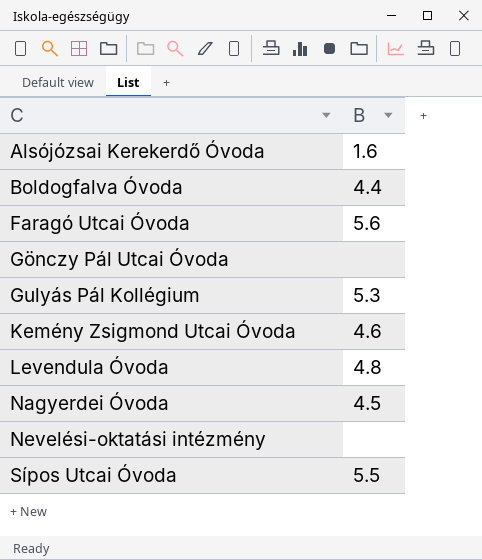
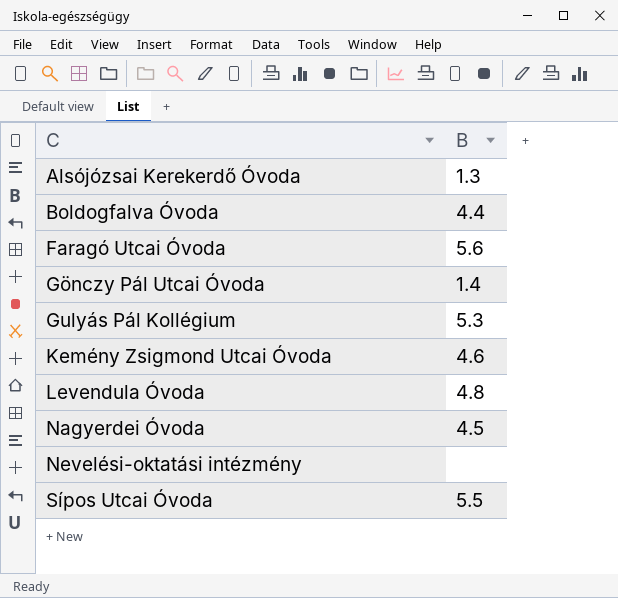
Alsójózsai Kerekerdő Óvoda | B: 1.6 -> 1.3
Gönczy Pál Utcai Óvoda | B: none -> 1.4

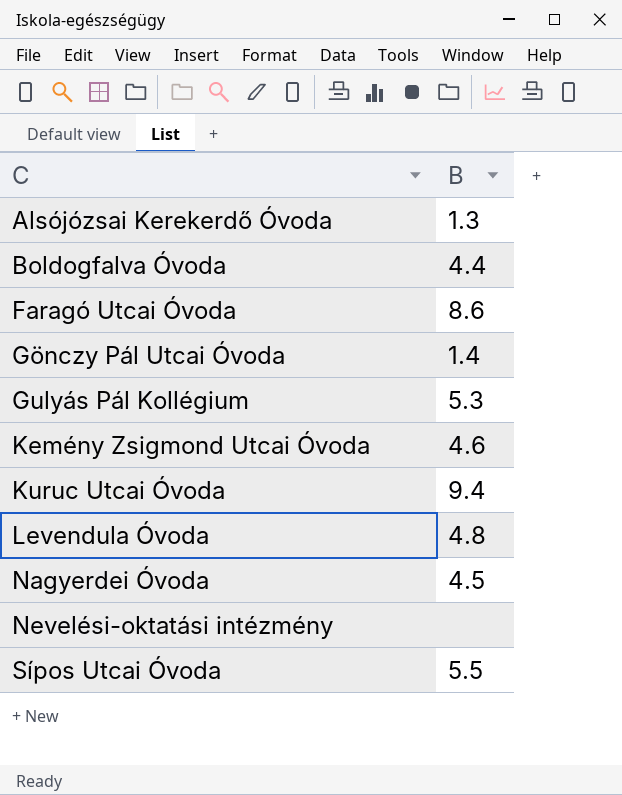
Faragó Utcai Óvoda | B: 5.6 -> 8.6
row Kuruc Utcai Óvoda: none -> 9.4

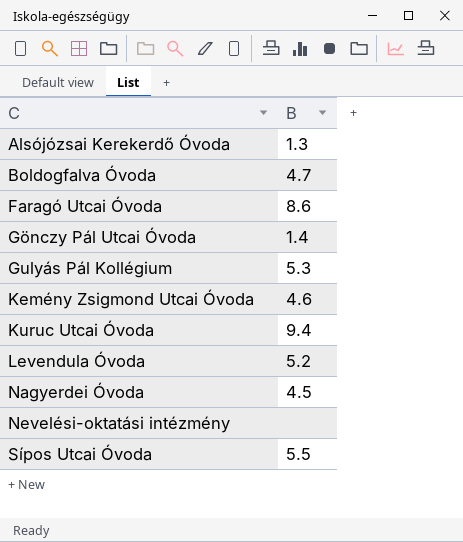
Boldogfalva Óvoda | B: 4.4 -> 4.7
Levendula Óvoda | B: 4.8 -> 5.2

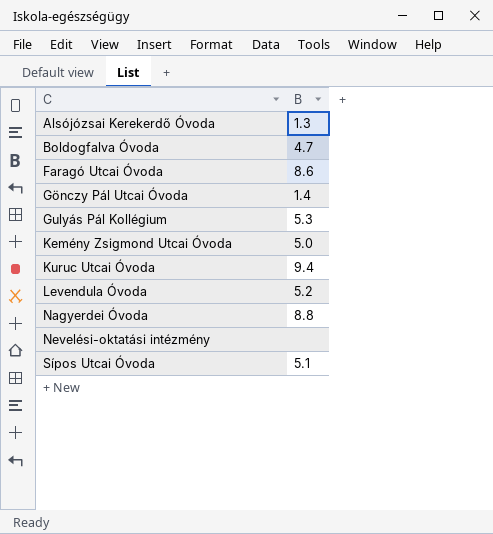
Kemény Zsigmond Utcai Óvoda | B: 4.6 -> 5.0
Nagyerdei Óvoda | B: 4.5 -> 8.8
Sípos Utcai Óvoda | B: 5.5 -> 5.1

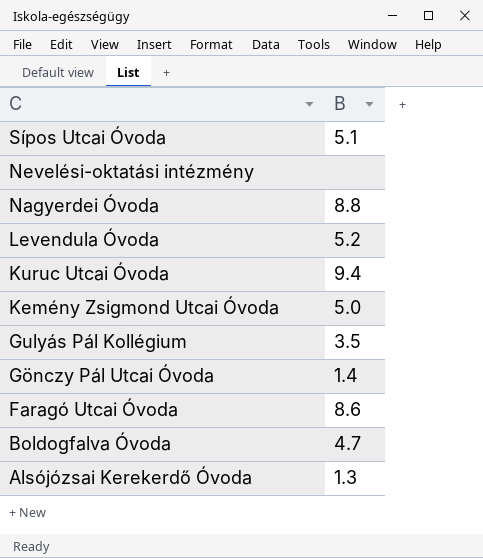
row order: C ascending -> C descending
Gulyás Pál Kollégium | B: 5.3 -> 3.5

